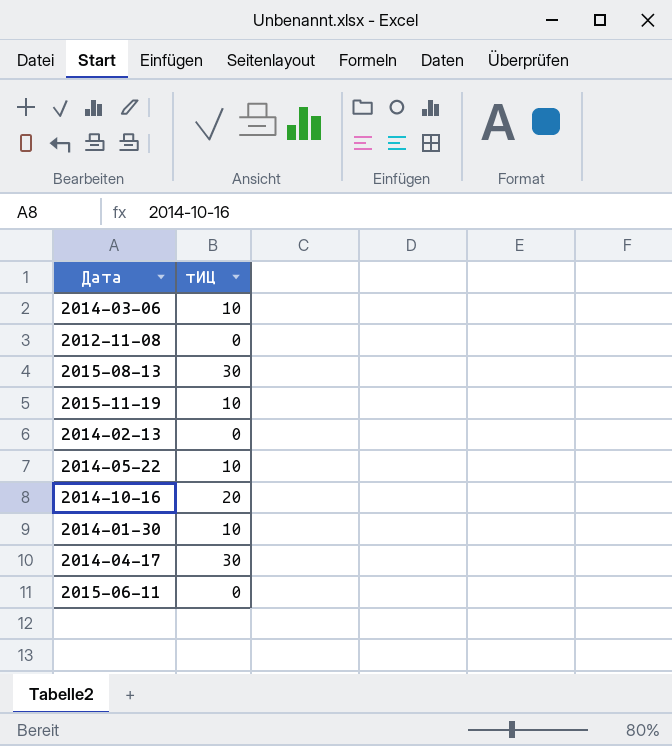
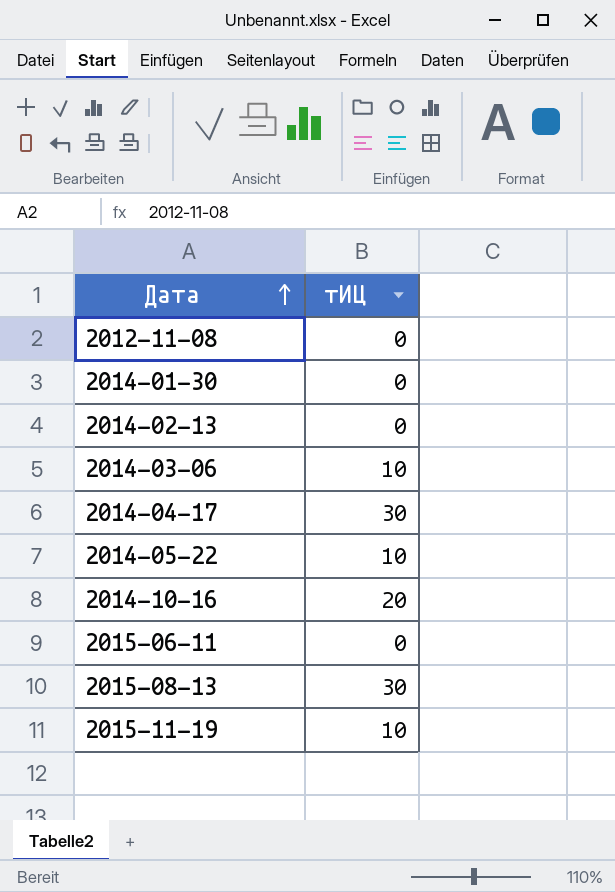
row order: none -> Дата ascending
2014-01-30 | тИЦ: 10 -> 0

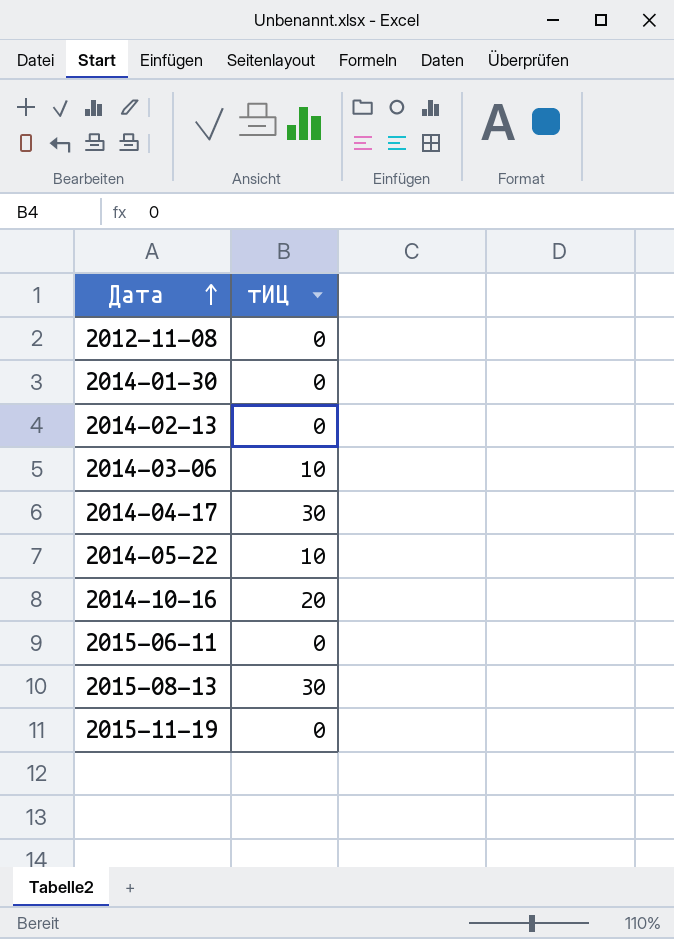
2015-11-19 | тИЦ: 10 -> 0

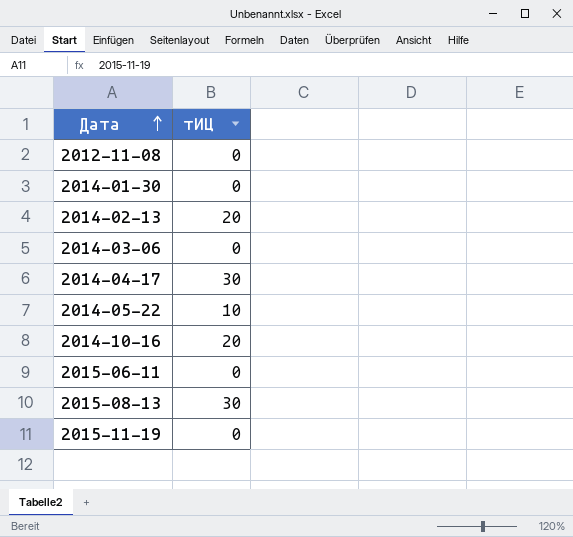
2014-02-13 | тИЦ: 0 -> 20
2014-03-06 | тИЦ: 10 -> 0

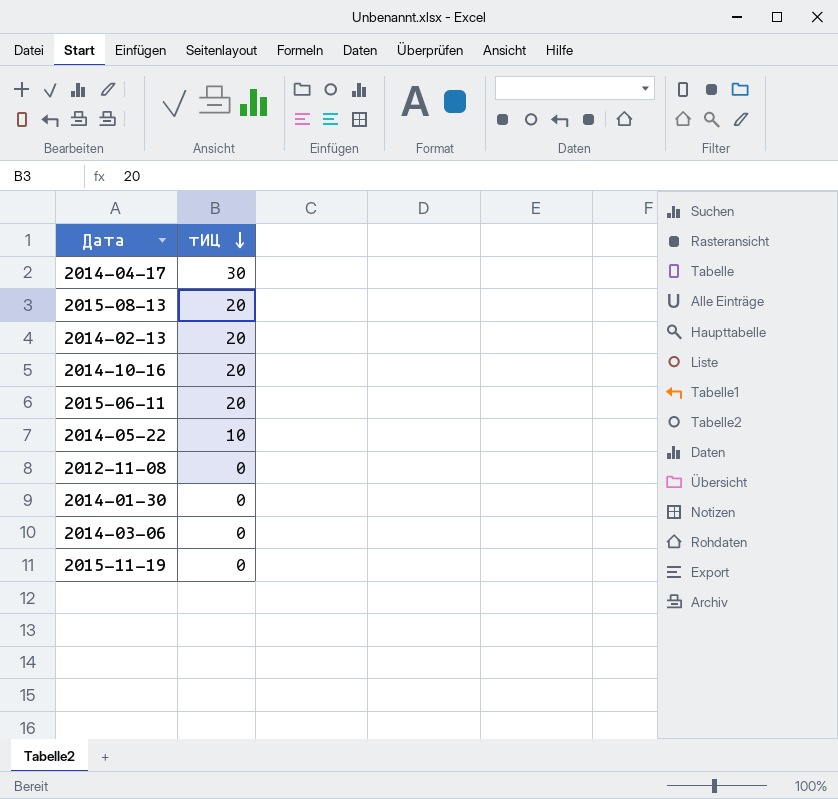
row order: Дата ascending -> тИЦ descending
2015-08-13 | тИЦ: 30 -> 20
2015-06-11 | тИЦ: 0 -> 20

